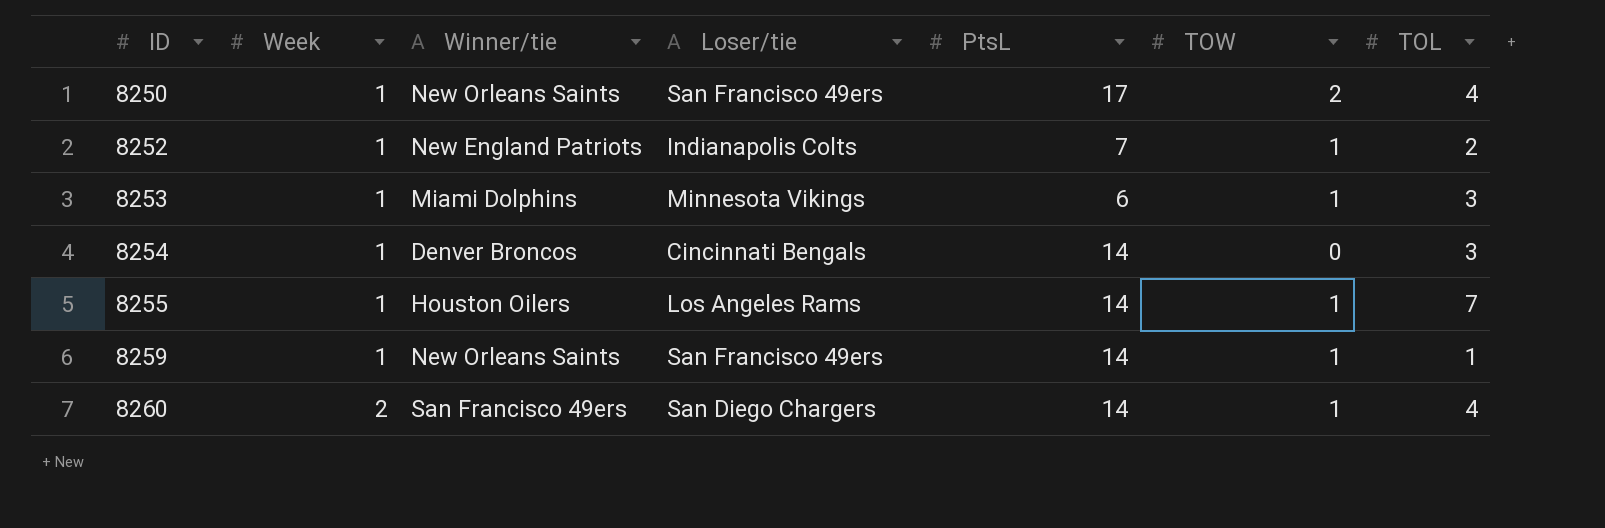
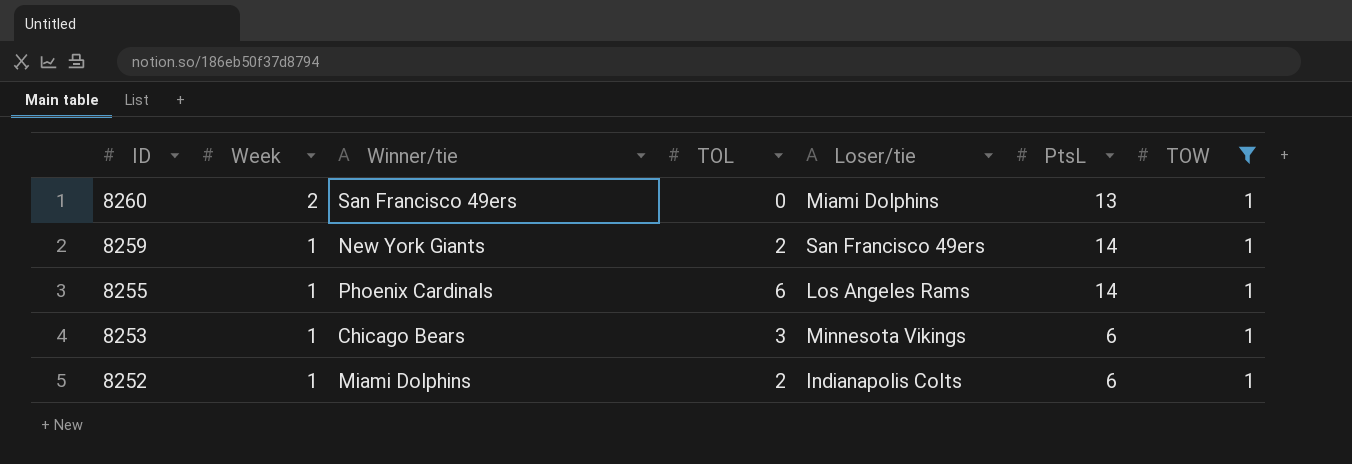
filter: none -> TOW = 1
row order: ID ascending -> ID descending
column TOL | position: 7 -> 4
8260 | TOL: 4 -> 0
8260 | Loser/tie: San Diego Chargers -> Miami Dolphins
8260 | PtsL: 14 -> 13
8259 | Winner/tie: New Orleans Saints -> New York Giants
8259 | TOL: 1 -> 2
8255 | Winner/tie: Houston Oilers -> Phoenix Cardinals
8255 | TOL: 7 -> 6
8253 | Winner/tie: Miami Dolphins -> Chicago Bears
8252 | Winner/tie: New England Patriots -> Miami Dolphins
8252 | PtsL: 7 -> 6

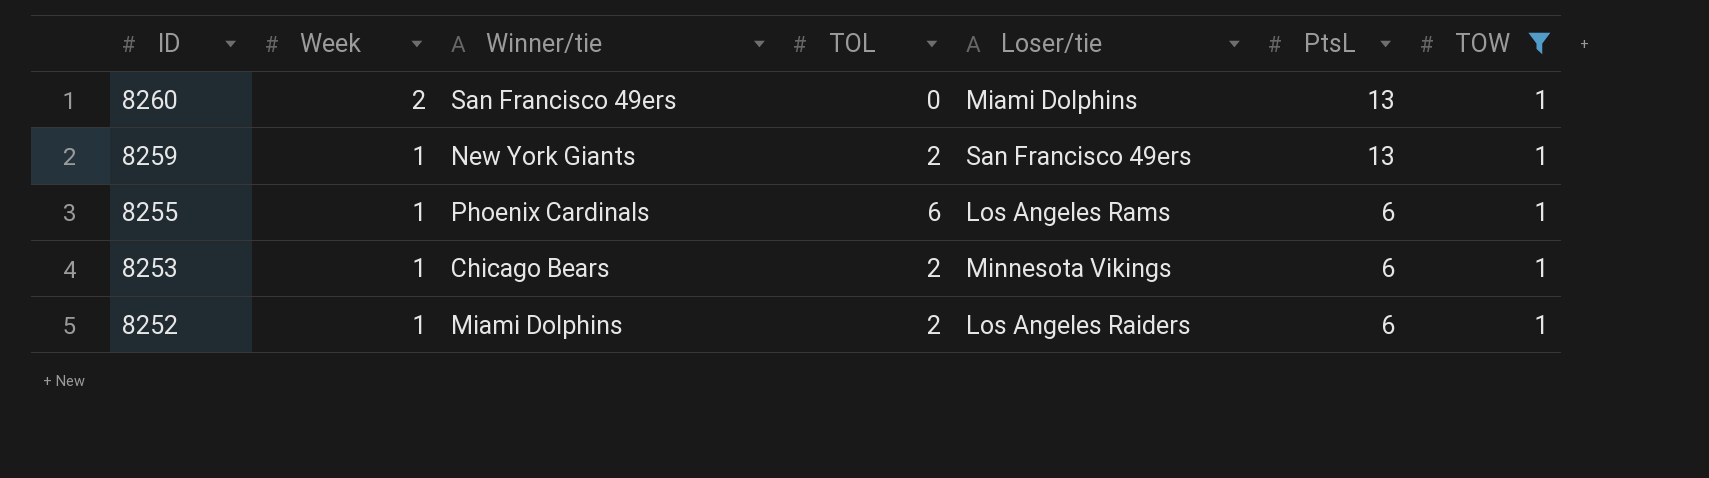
8259 | PtsL: 14 -> 13
8255 | PtsL: 14 -> 6
8253 | TOL: 3 -> 2
8252 | Loser/tie: Indianapolis Colts -> Los Angeles Raiders

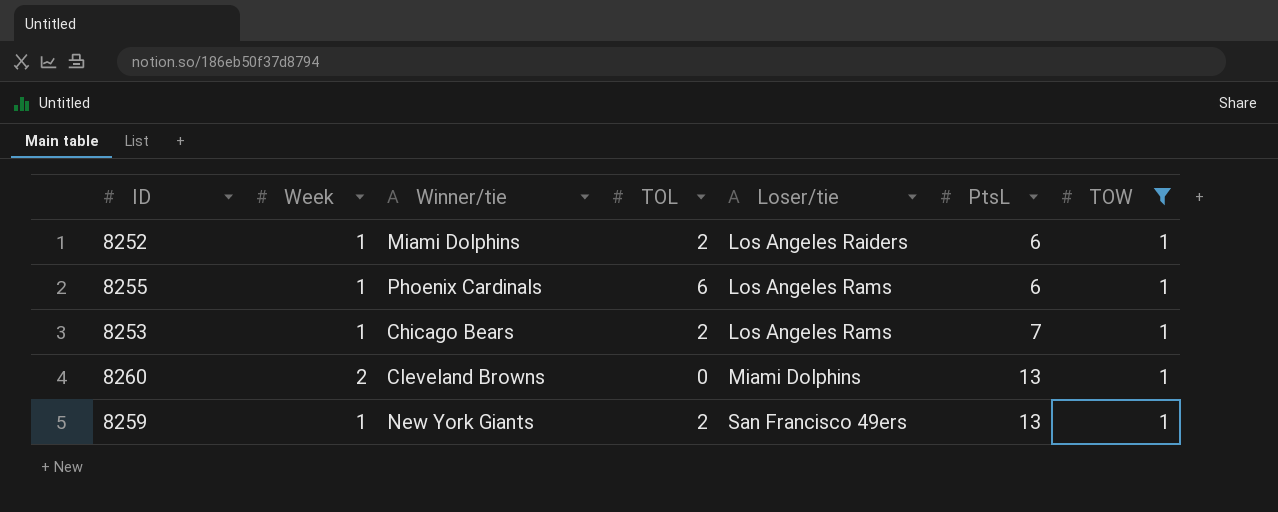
row order: ID descending -> Loser/tie ascending
8253 | Loser/tie: Minnesota Vikings -> Los Angeles Rams
8253 | PtsL: 6 -> 7
8260 | Winner/tie: San Francisco 49ers -> Cleveland Browns

